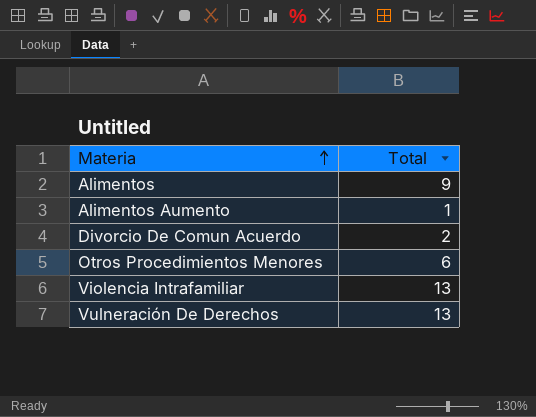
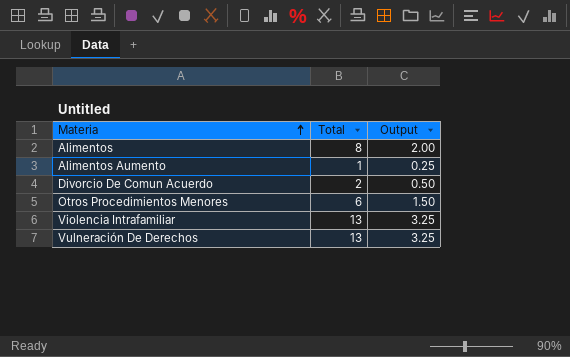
column Output | formula: none -> [Total] * 0.25
Alimentos | Total: 9 -> 8

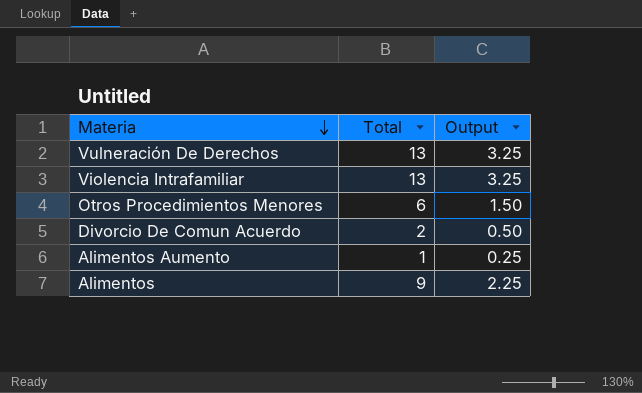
row order: Materia ascending -> Materia descending
Alimentos | Total: 8 -> 9
Alimentos | Output: 2.00 -> 2.25

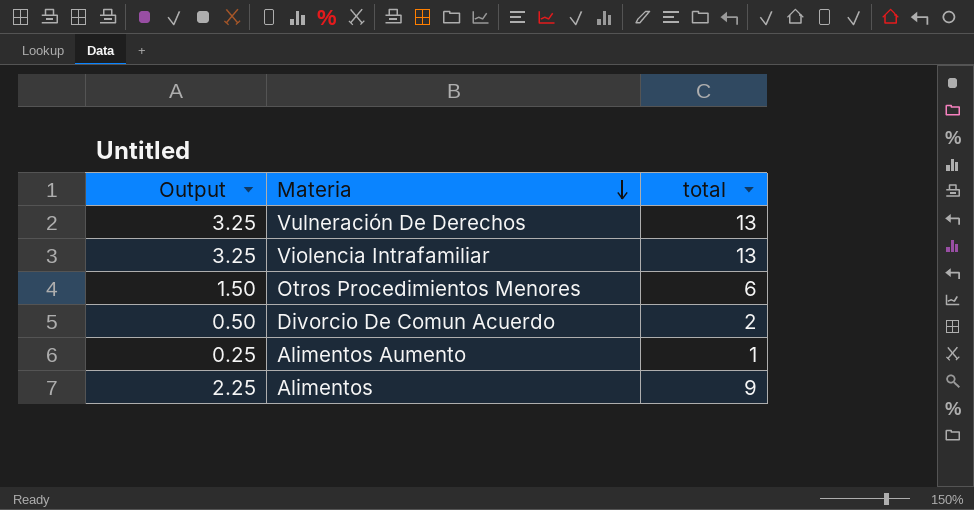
column Output | position: 3 -> 1
column name: Total -> total

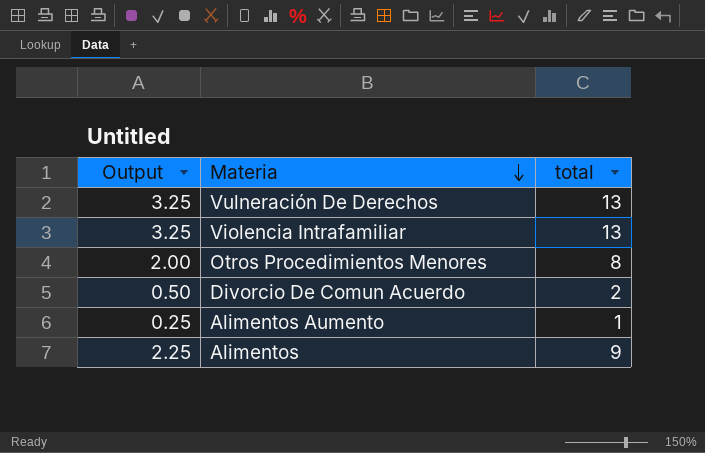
Otros Procedimientos Menores | Output: 1.50 -> 2.00
Otros Procedimientos Menores | total: 6 -> 8

